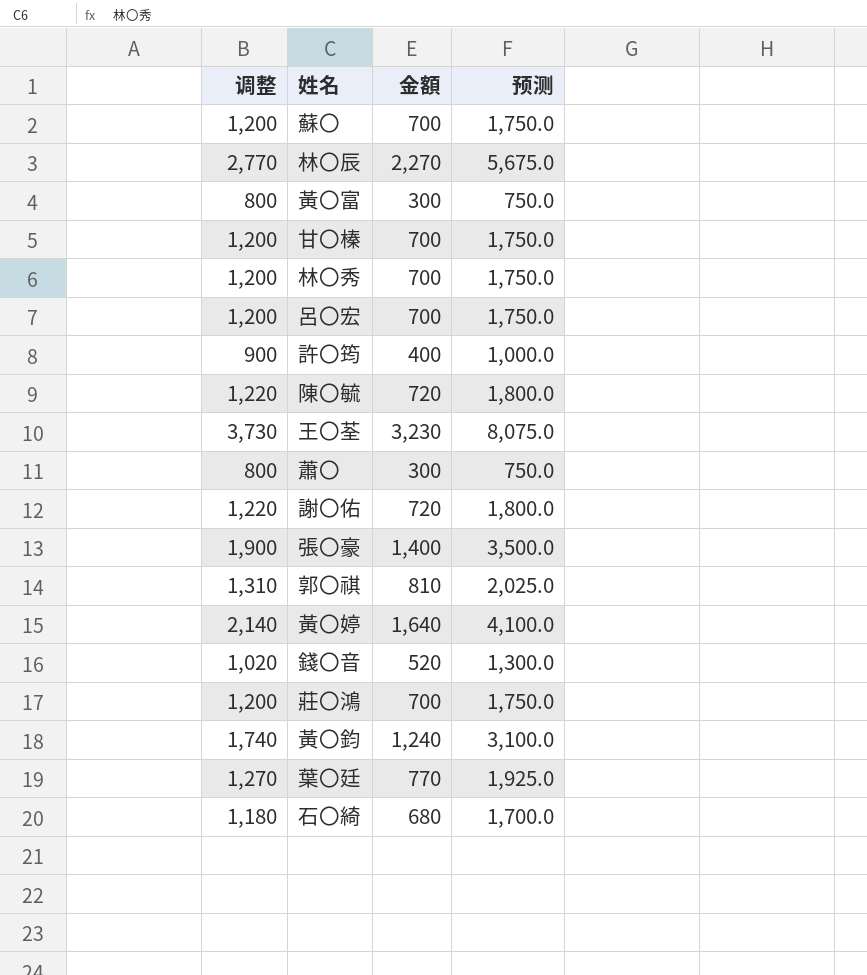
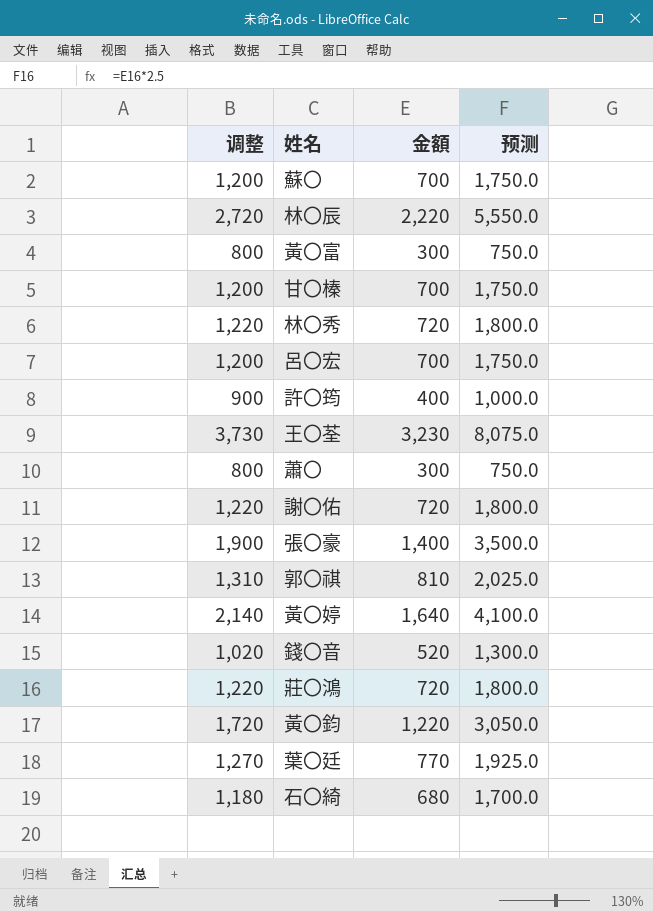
row 陳〇毓: 1,220 | 720 | 1,800.0 -> none
林〇辰 | 调整: 2,770 -> 2,720
林〇辰 | 金額: 2,270 -> 2,220
林〇辰 | 预测: 5,675.0 -> 5,550.0
林〇秀 | 调整: 1,200 -> 1,220
林〇秀 | 金額: 700 -> 720
林〇秀 | 预测: 1,750.0 -> 1,800.0
莊〇鴻 | 调整: 1,200 -> 1,220
莊〇鴻 | 金額: 700 -> 720
莊〇鴻 | 预测: 1,750.0 -> 1,800.0
黃〇鈞 | 调整: 1,740 -> 1,720
黃〇鈞 | 金額: 1,240 -> 1,220
黃〇鈞 | 预测: 3,100.0 -> 3,050.0

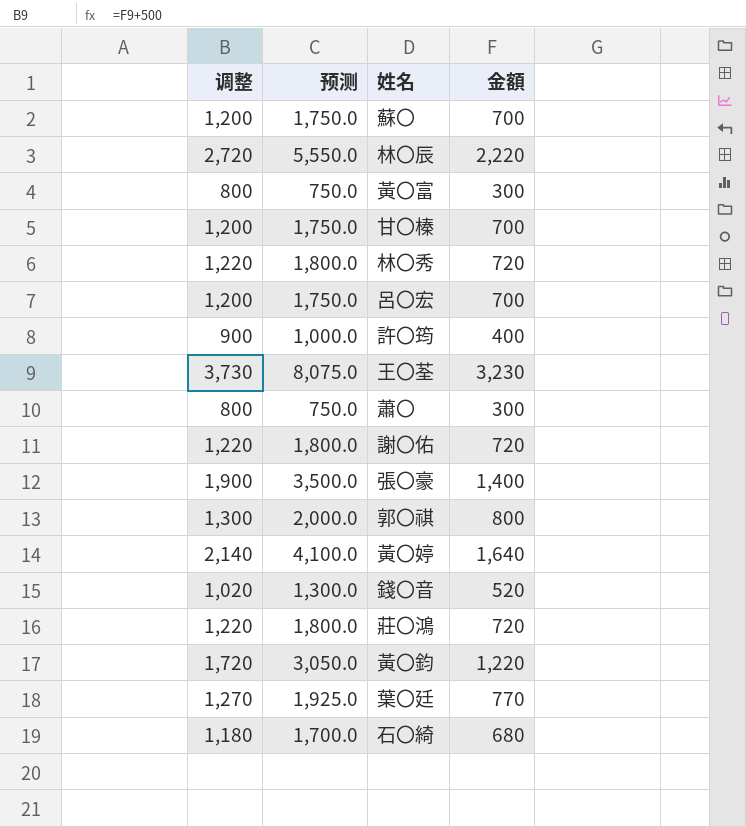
column 预测 | position: 4 -> 2
郭〇祺 | 调整: 1,310 -> 1,300
郭〇祺 | 预测: 2,025.0 -> 2,000.0
郭〇祺 | 金額: 810 -> 800

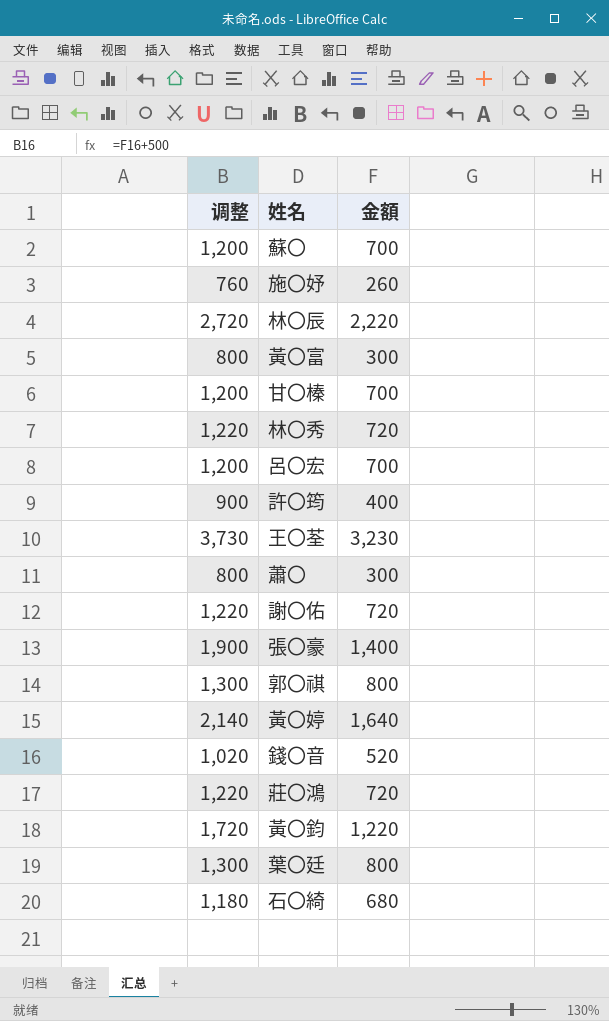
column 预测 | formula: [金額] * 2.5 -> none
row 施〇妤: none -> 760 | 260
葉〇廷 | 调整: 1,270 -> 1,300
葉〇廷 | 金額: 770 -> 800

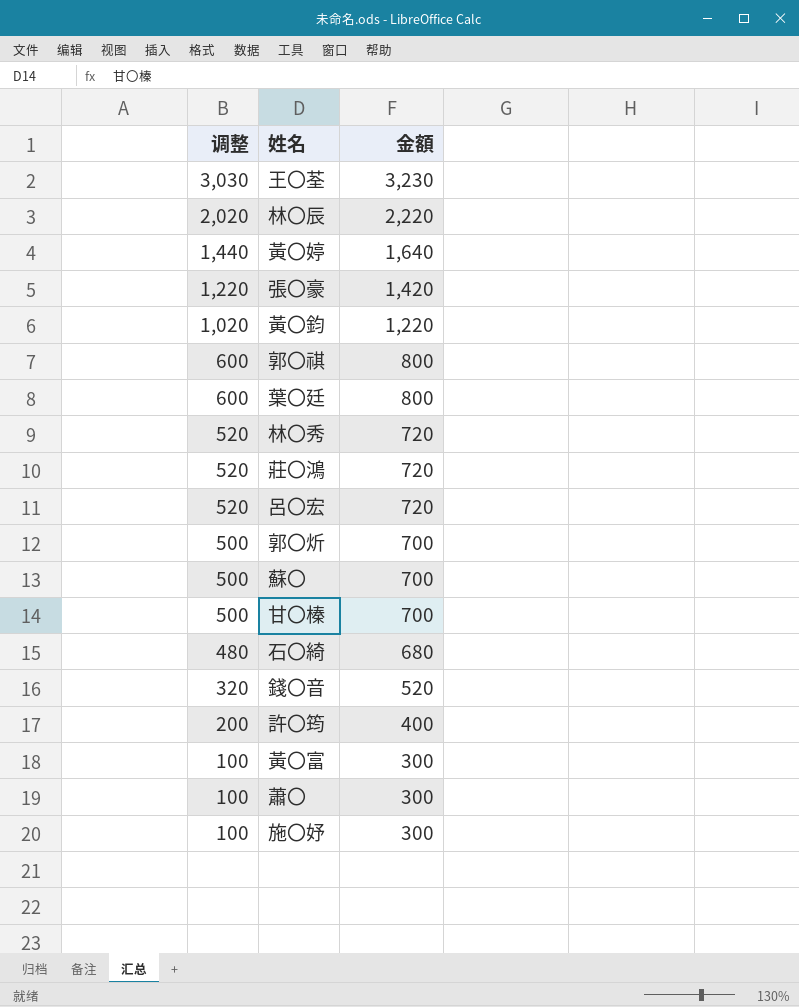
row order: none -> 调整 descending
column 调整 | formula: [金額] + 500 -> [金額] - 200
row 謝〇佑: 1,220 | 720 -> none
張〇豪 | 金額: 1,400 -> 1,420
呂〇宏 | 金額: 700 -> 720
row 郭〇炘: none -> 500 | 700
施〇妤 | 金額: 260 -> 300

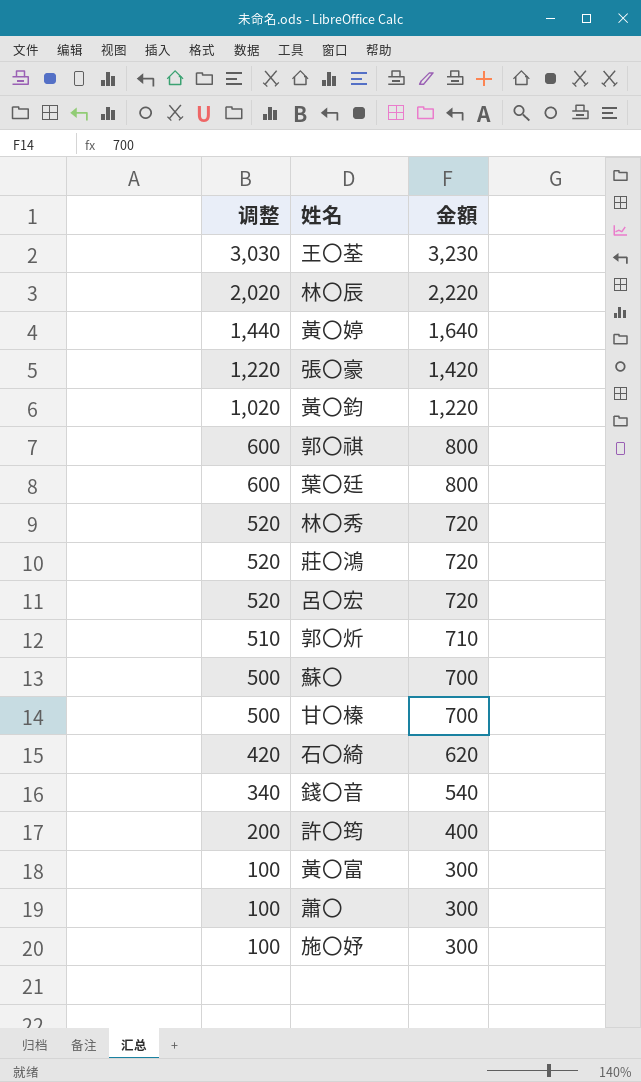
郭〇炘 | 调整: 500 -> 510
郭〇炘 | 金額: 700 -> 710
石〇綺 | 调整: 480 -> 420
石〇綺 | 金額: 680 -> 620
錢〇音 | 调整: 320 -> 340
錢〇音 | 金額: 520 -> 540

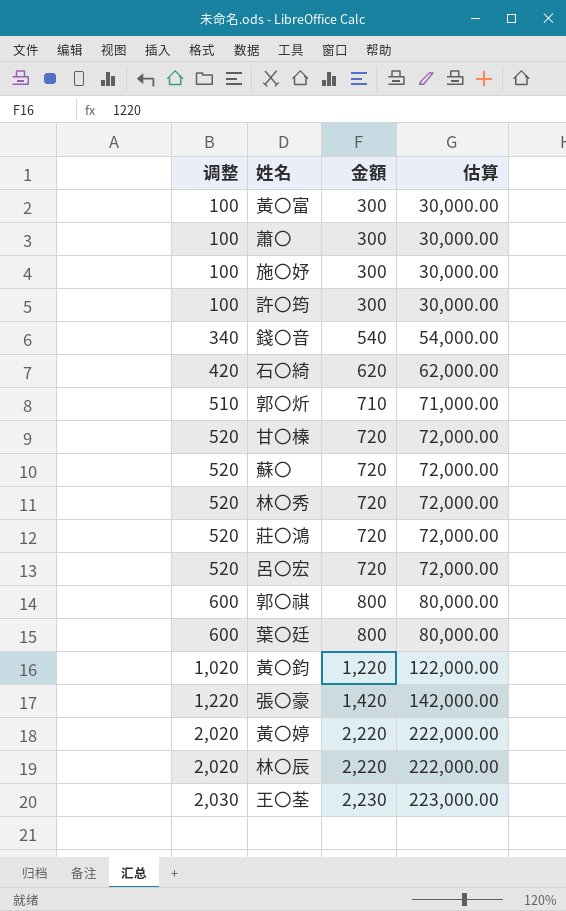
row order: 调整 descending -> 调整 ascending
column 估算 | formula: none -> [金額] * 100
許〇筠 | 调整: 200 -> 100
許〇筠 | 金額: 400 -> 300
甘〇榛 | 调整: 500 -> 520
甘〇榛 | 金額: 700 -> 720
蘇〇 | 调整: 500 -> 520
蘇〇 | 金額: 700 -> 720
黃〇婷 | 调整: 1,440 -> 2,020
黃〇婷 | 金額: 1,640 -> 2,220
王〇荃 | 调整: 3,030 -> 2,030
王〇荃 | 金額: 3,230 -> 2,230

